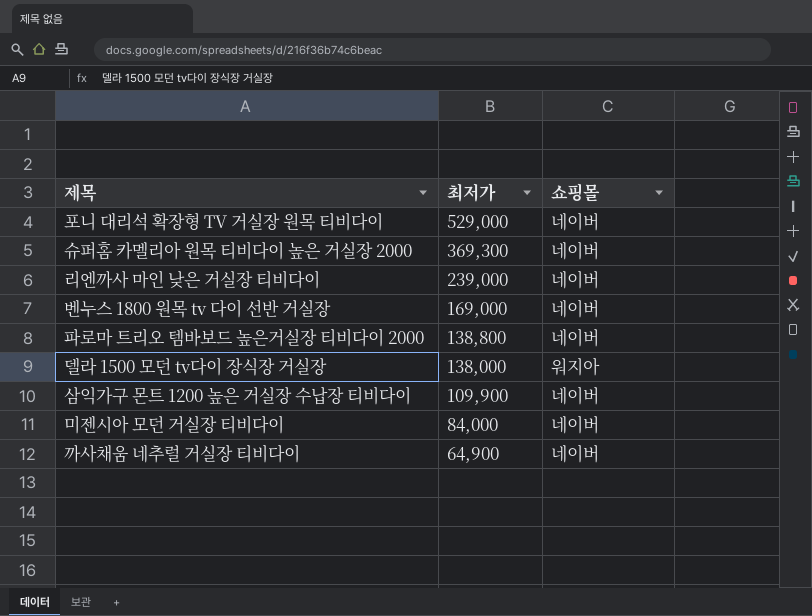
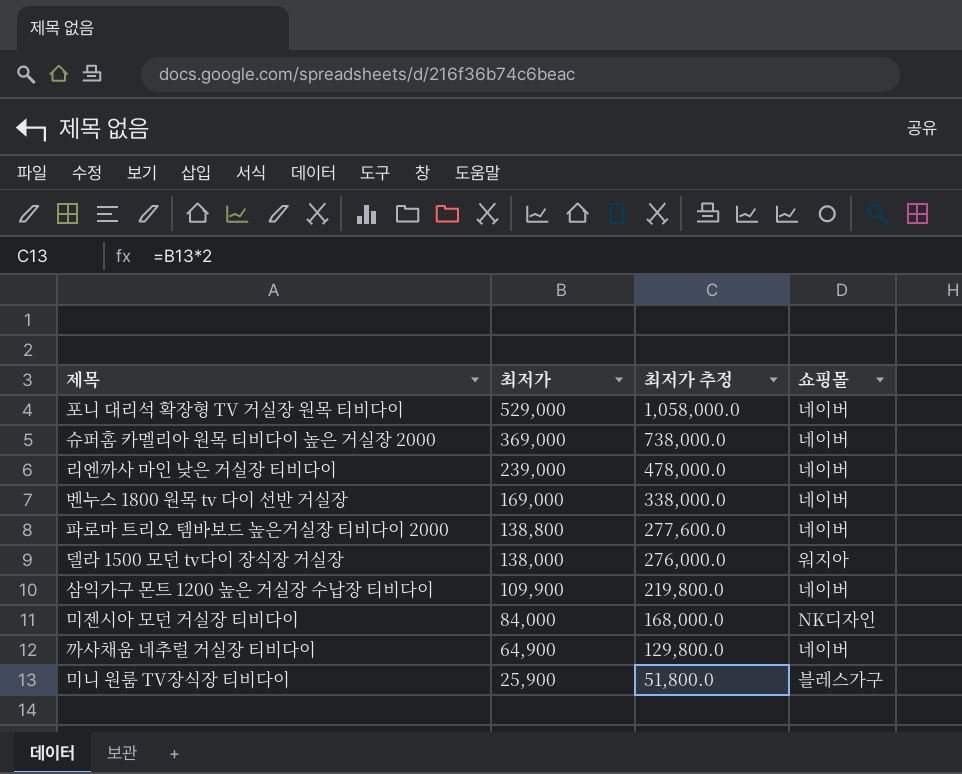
column 최저가 추정 | formula: none -> [최저가] * 2
슈퍼홈 카멜리아 원목 티비다이 높은 거실장 2000 | 최저가: 369,300 -> 369,000
미젠시아 모던 거실장 티비다이 | 쇼핑몰: 네이버 -> NK디자인
row 미니 원룸 TV장식장 티비다이: none -> 25,900 | 51,800.0 | 블레스가구

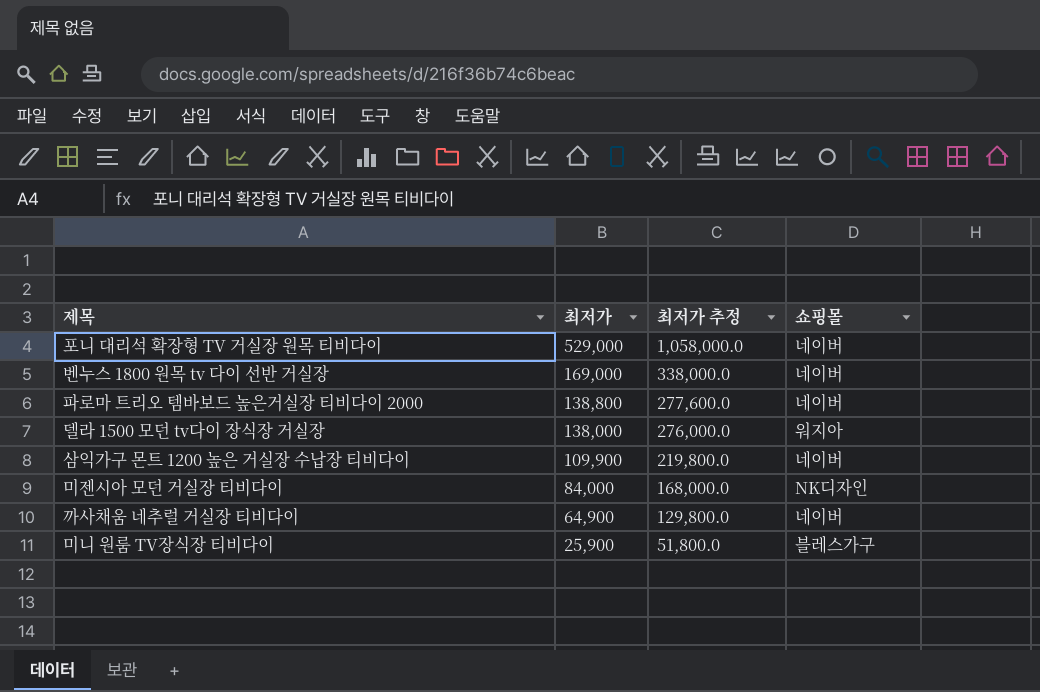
row 슈퍼홈 카멜리아 원목 티비다이 높은 거실장 2000: 369,000 | 738,000.0 | 네이버 -> none
row 리엔까사 마인 낮은 거실장 티비다이: 239,000 | 478,000.0 | 네이버 -> none

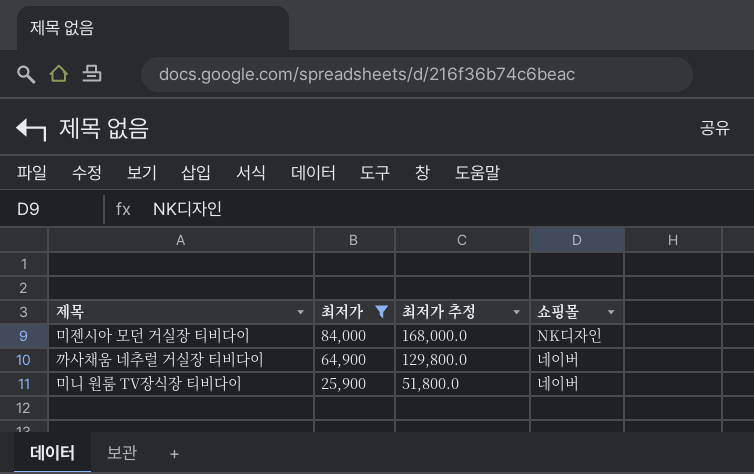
filter: none -> 최저가 <= 84,000
미니 원룸 TV장식장 티비다이 | 쇼핑몰: 블레스가구 -> 네이버

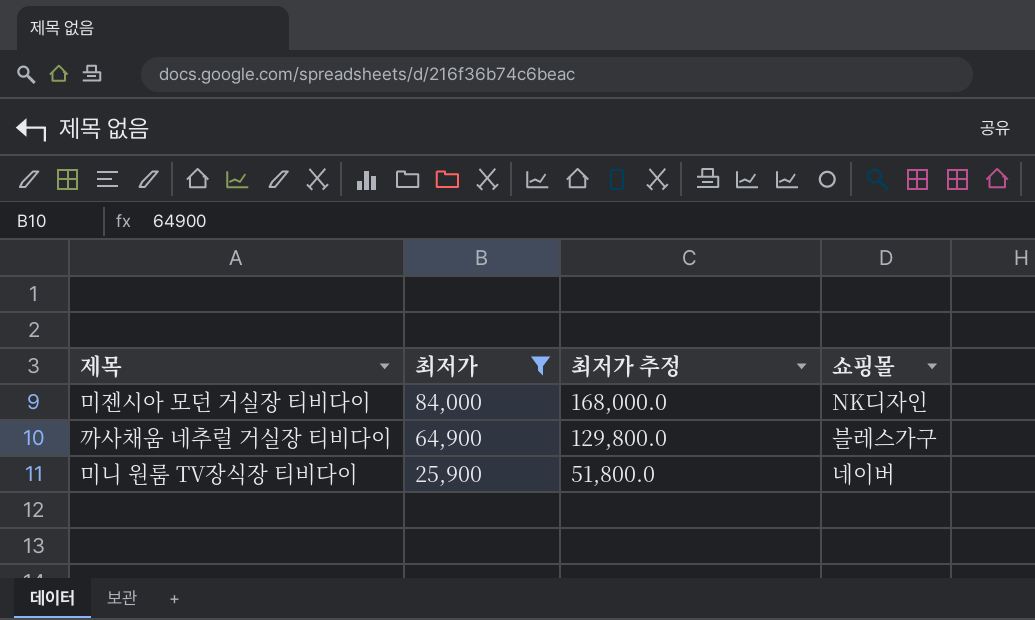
까사채움 네추럴 거실장 티비다이 | 쇼핑몰: 네이버 -> 블레스가구

